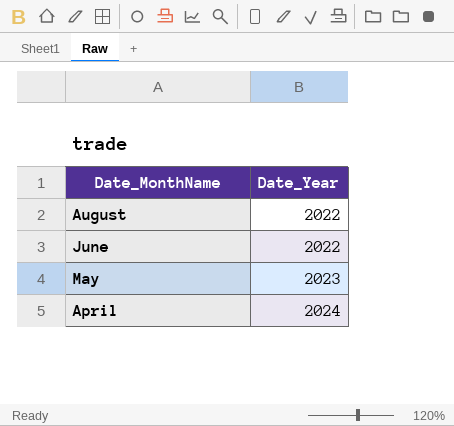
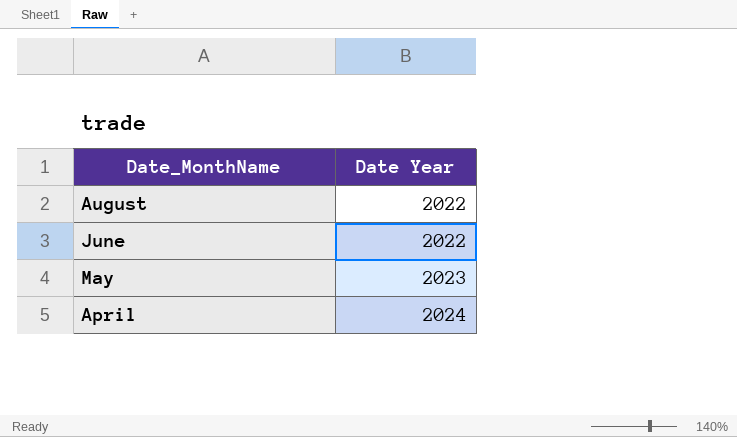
column name: Date_Year -> Date Year

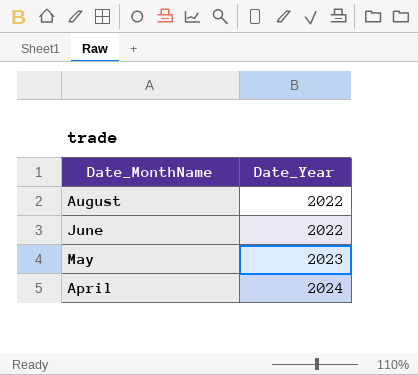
column name: Date Year -> Date_Year

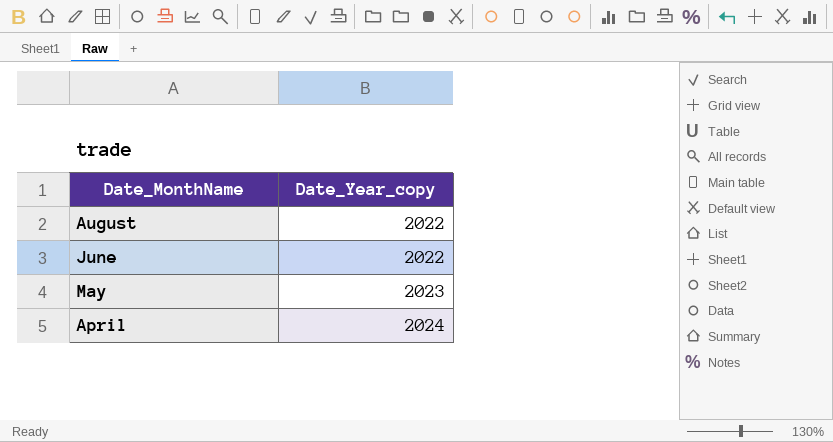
column name: Date_Year -> Date_Year_copy

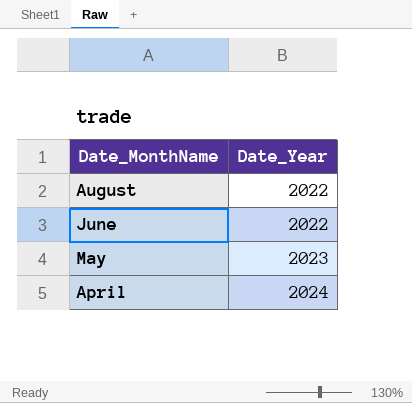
column name: Date_Year_copy -> Date_Year

